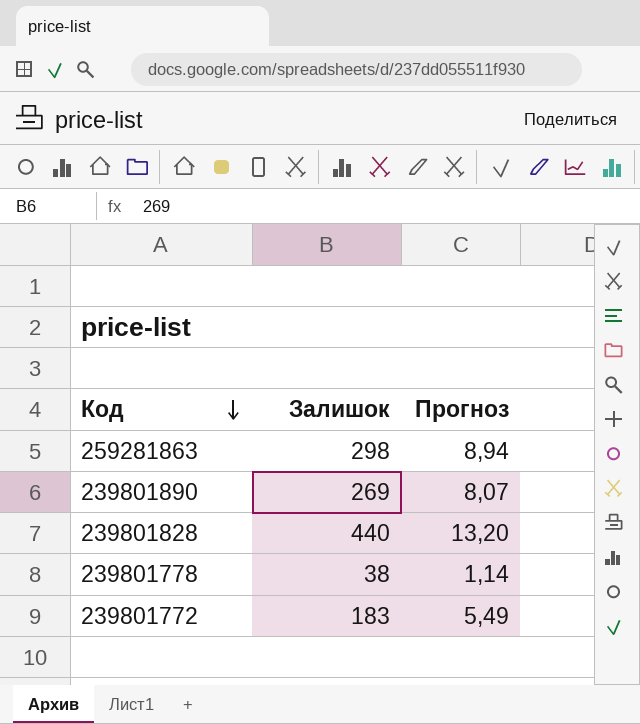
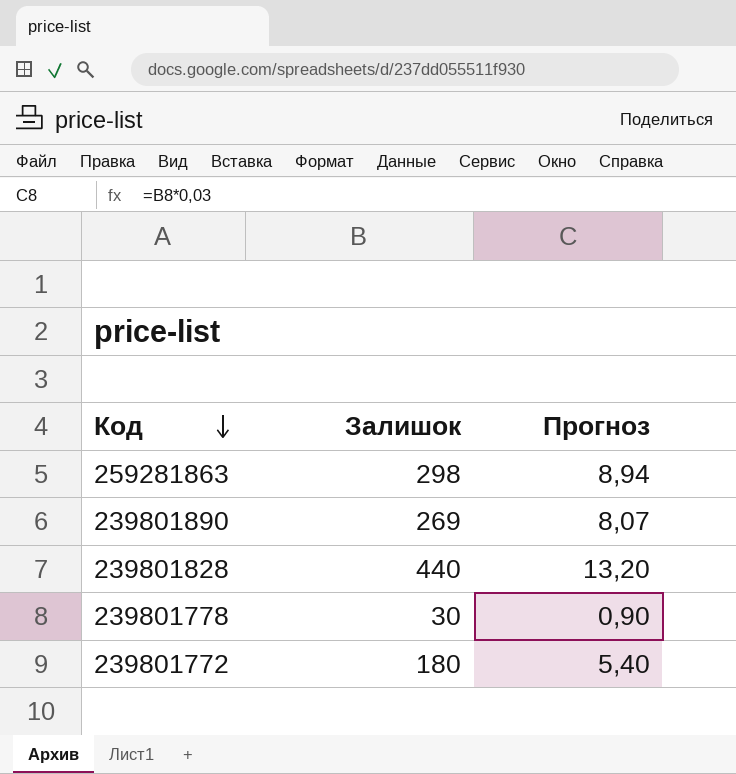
239801778 | Залишок: 38 -> 30
239801778 | Прогноз: 1,14 -> 0,90
239801772 | Залишок: 183 -> 180
239801772 | Прогноз: 5,49 -> 5,40

